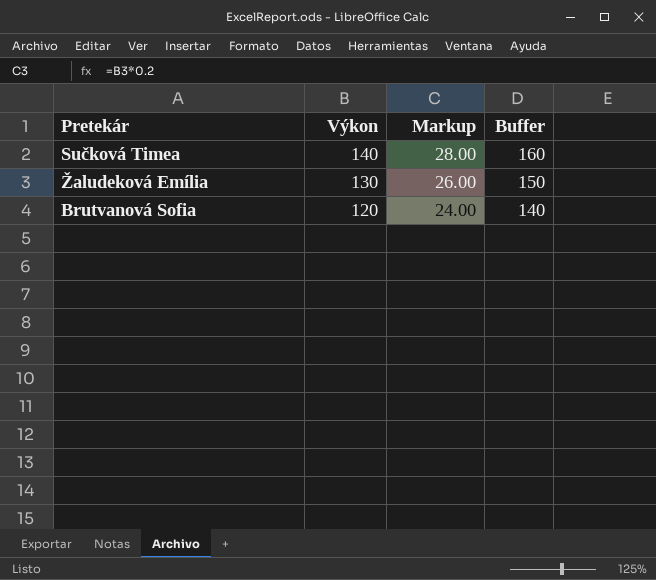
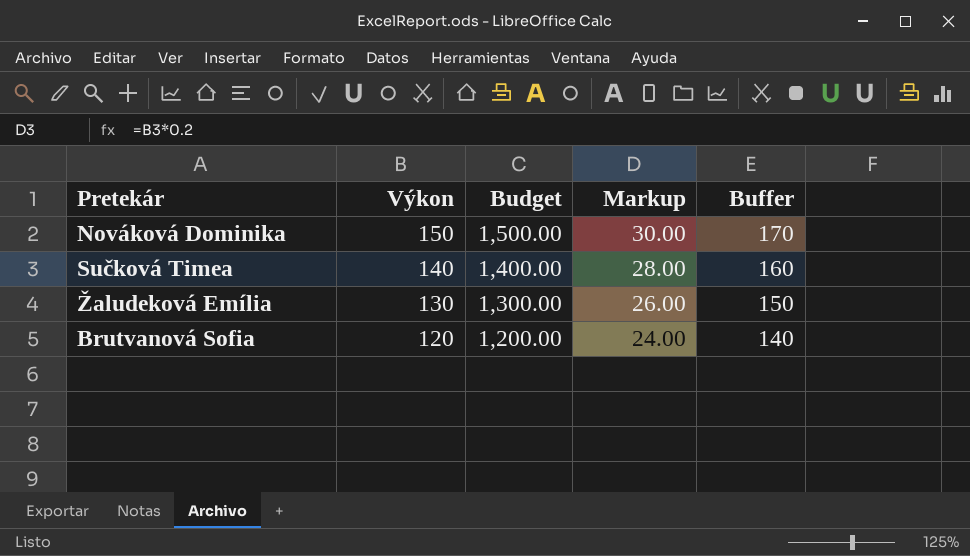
column Budget | formula: none -> [Výkon] * 10
row Nováková Dominika: none -> 150 | 1,500.00 | 30.00 | 170

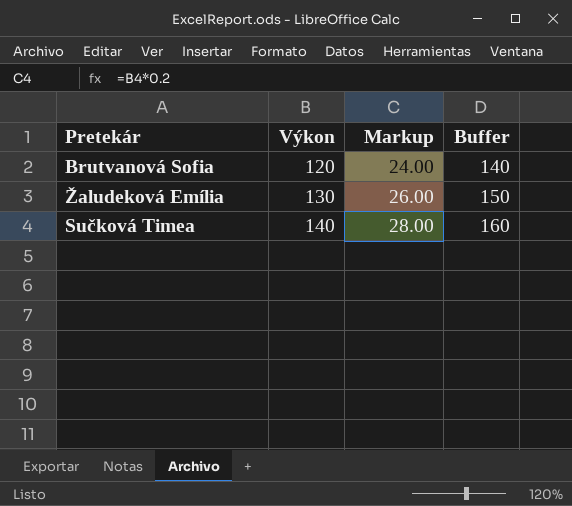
row order: Výkon descending -> Výkon ascending
column Budget | formula: [Výkon] * 10 -> none
row Nováková Dominika: 150 | 1,500.00 | 30.00 | 170 -> none

